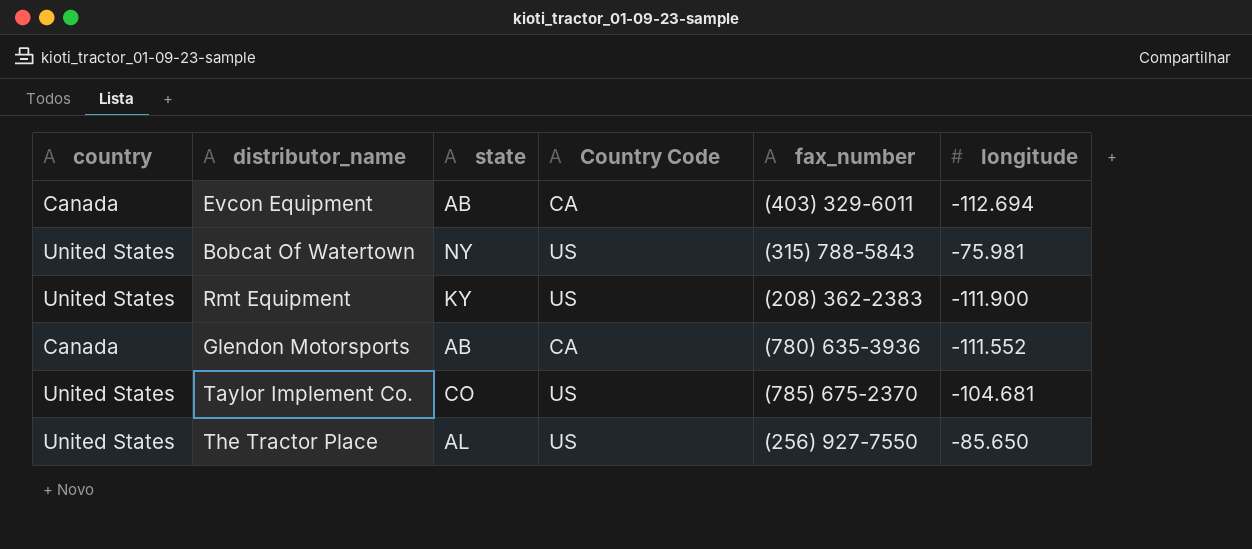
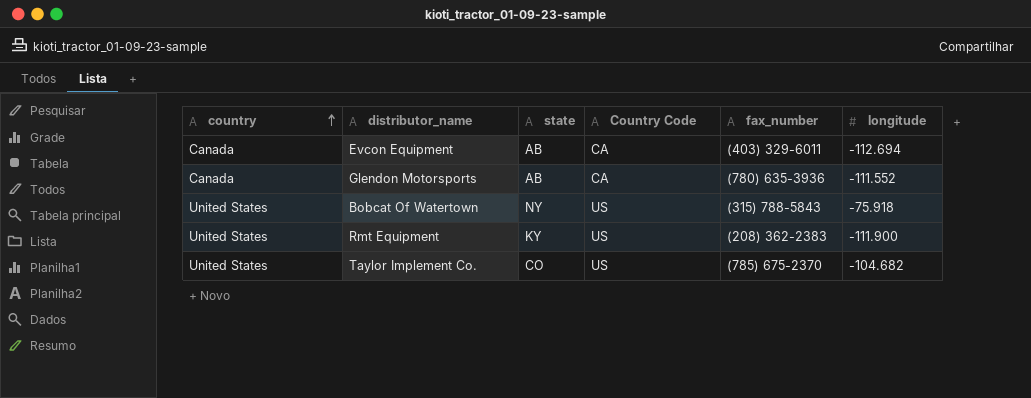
row order: none -> country ascending
row The Tractor Place: United States | AL | US | (256) 927-7550 | -85.650 -> none
Bobcat Of Watertown | longitude: -75.981 -> -75.918
Taylor Implement Co. | longitude: -104.681 -> -104.682

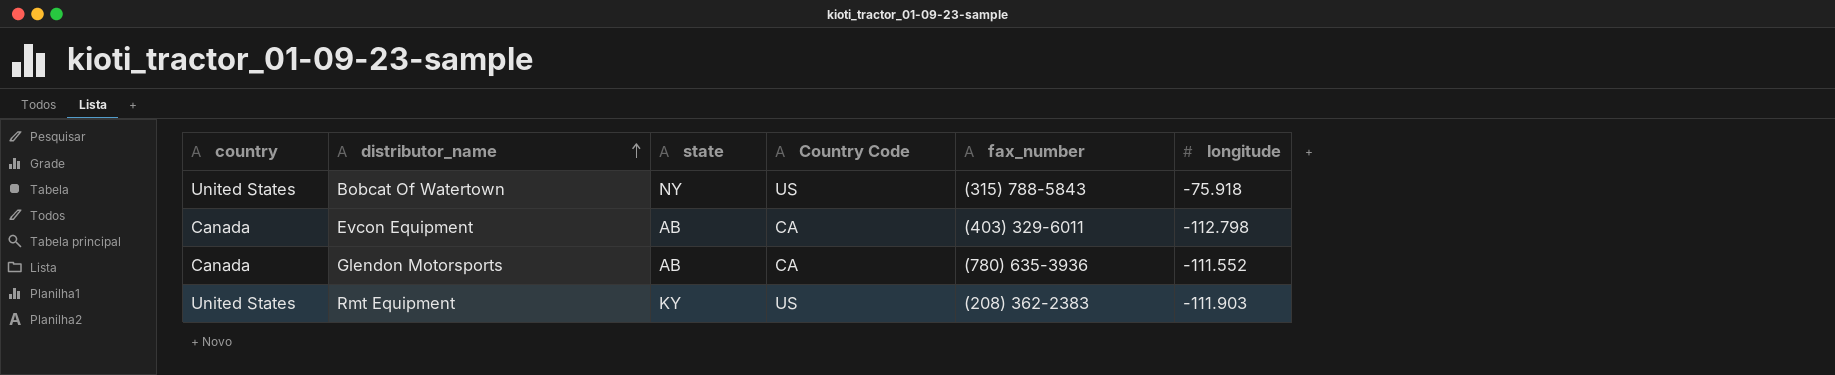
row order: country ascending -> distributor_name ascending
row Taylor Implement Co.: United States | CO | US | (785) 675-2370 | -104.682 -> none
Evcon Equipment | longitude: -112.694 -> -112.798
Rmt Equipment | longitude: -111.900 -> -111.903

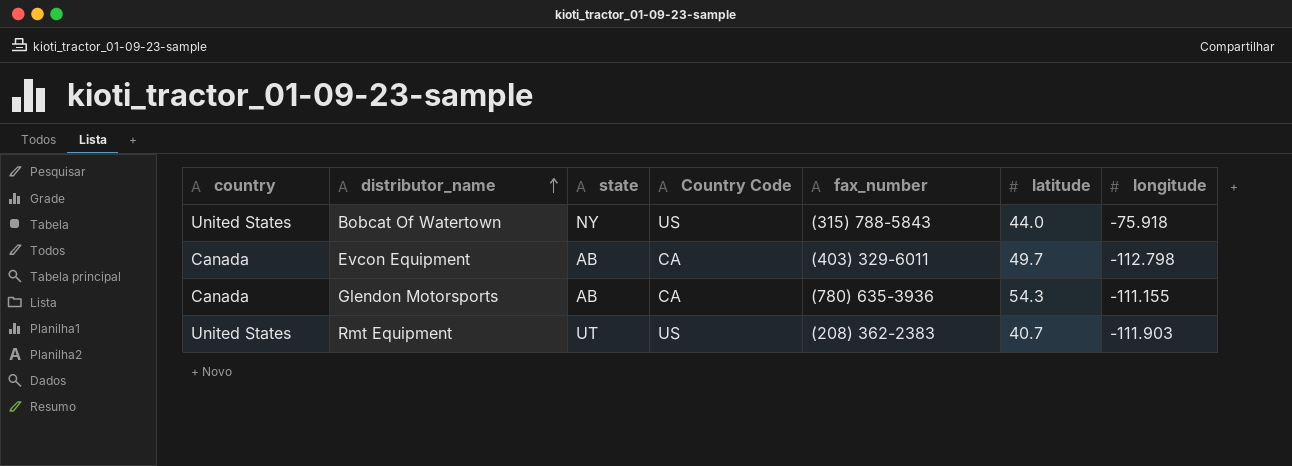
column latitude | position: none -> 6
Glendon Motorsports | longitude: -111.552 -> -111.155
Rmt Equipment | state: KY -> UT

